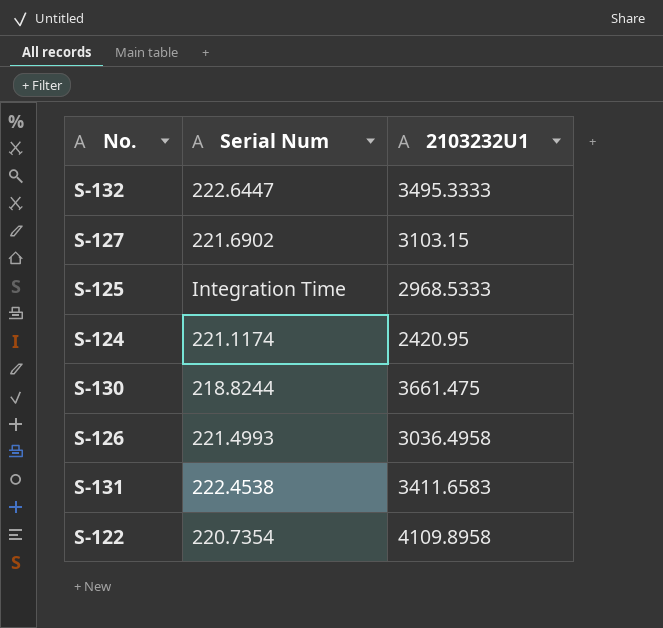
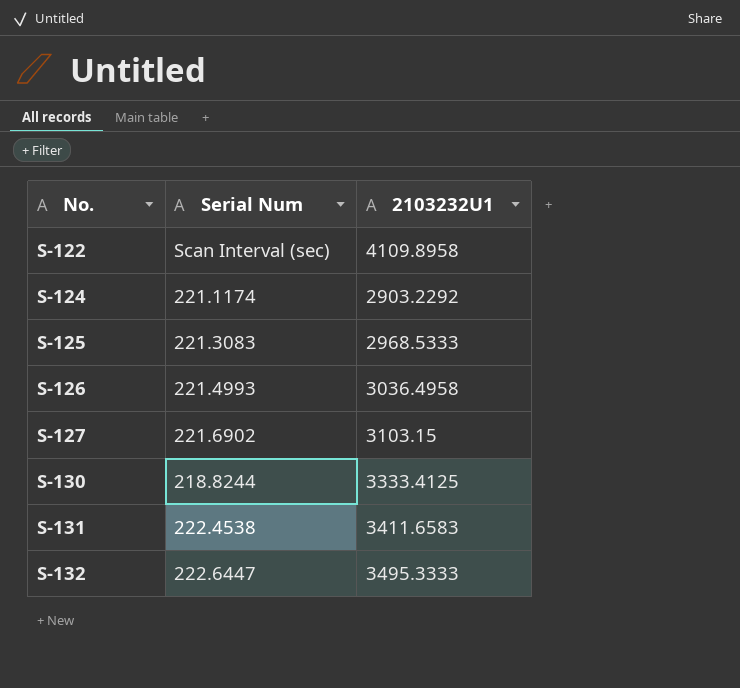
row order: none -> No. ascending
S-122 | Serial Num: 220.7354 -> Scan Interval (sec)
S-124 | 2103232U1: 2420.95 -> 2903.2292
S-125 | Serial Num: Integration Time -> 221.3083
S-130 | 2103232U1: 3661.475 -> 3333.4125

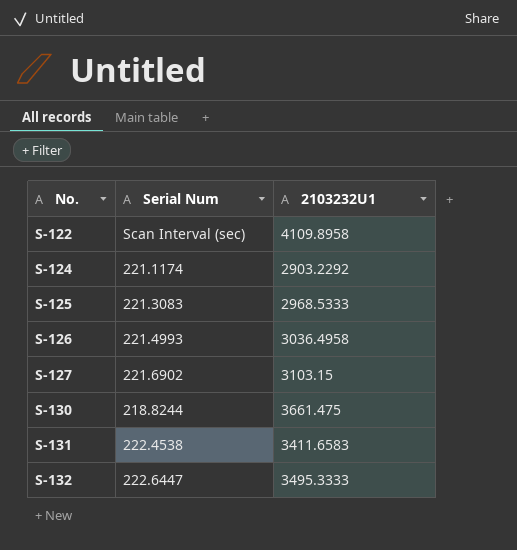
S-130 | 2103232U1: 3333.4125 -> 3661.475

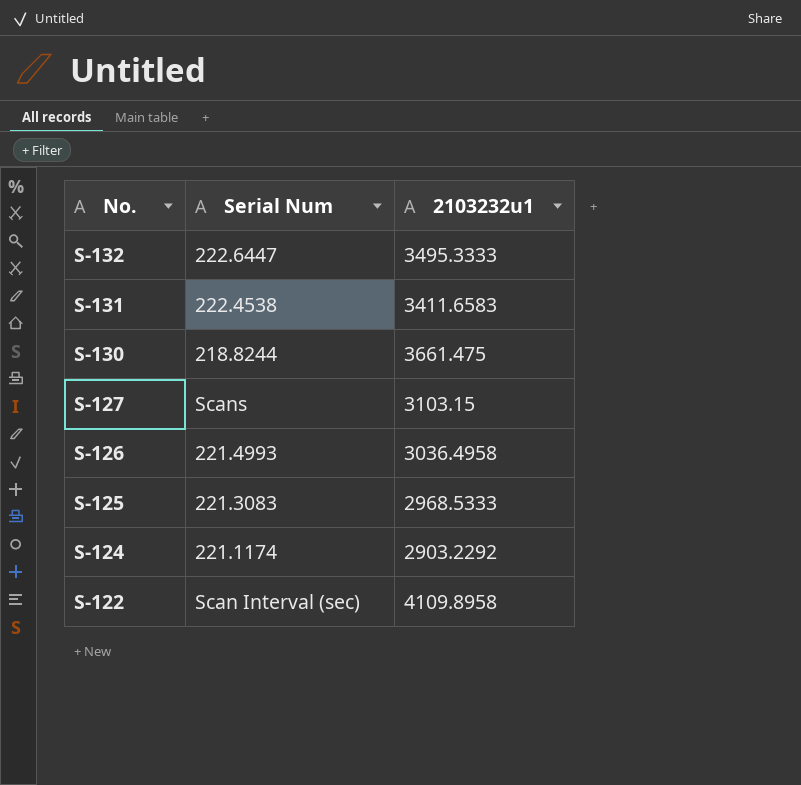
row order: No. ascending -> No. descending
column name: 2103232U1 -> 2103232u1
S-127 | Serial Num: 221.6902 -> Scans

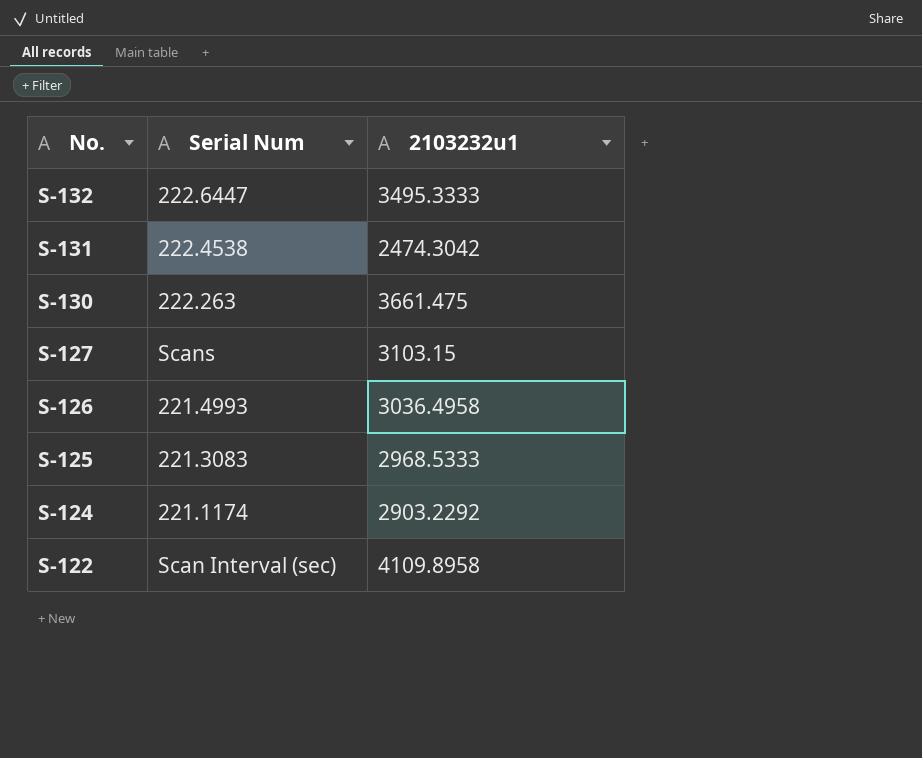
S-131 | 2103232u1: 3411.6583 -> 2474.3042
S-130 | Serial Num: 218.8244 -> 222.263

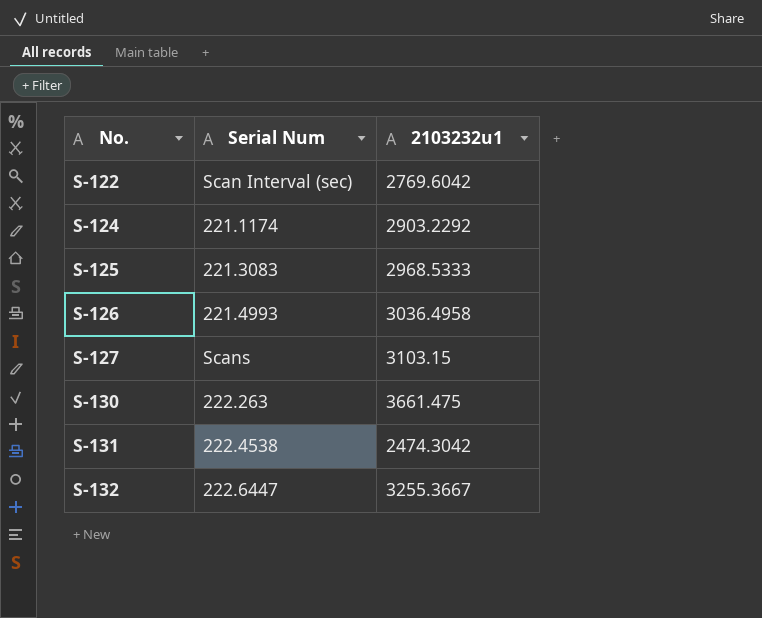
row order: No. descending -> No. ascending
S-122 | 2103232u1: 4109.8958 -> 2769.6042
S-132 | 2103232u1: 3495.3333 -> 3255.3667

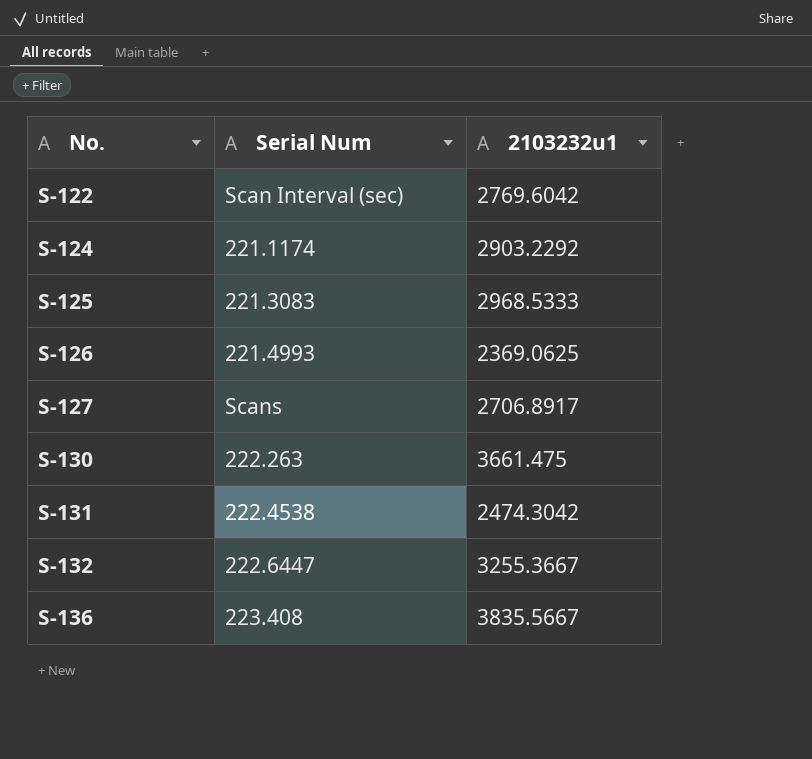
S-126 | 2103232u1: 3036.4958 -> 2369.0625
S-127 | 2103232u1: 3103.15 -> 2706.8917
row S-136: none -> 223.408 | 3835.5667

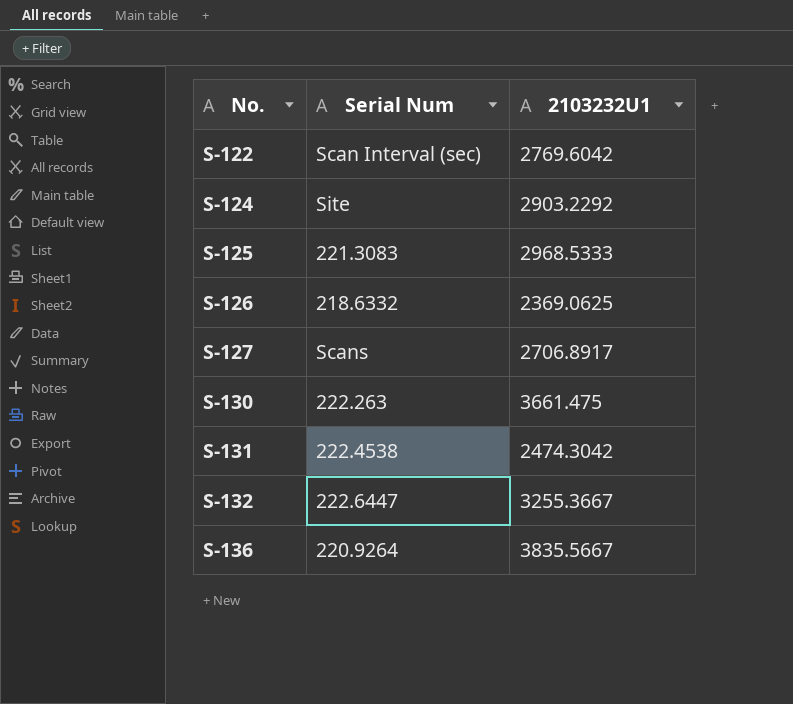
column name: 2103232u1 -> 2103232U1
S-124 | Serial Num: 221.1174 -> Site
S-126 | Serial Num: 221.4993 -> 218.6332
S-136 | Serial Num: 223.408 -> 220.9264

